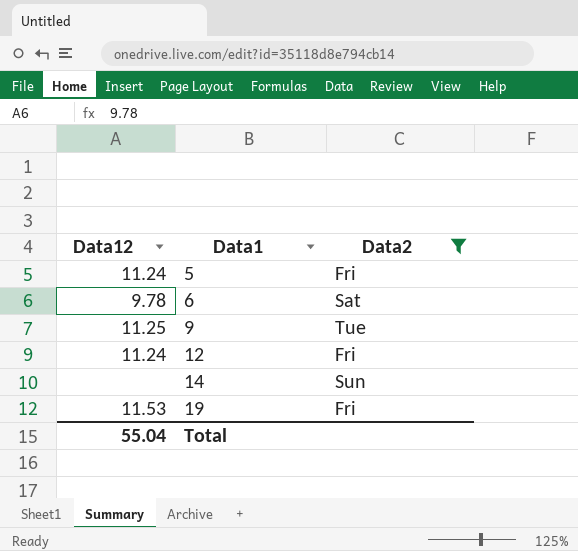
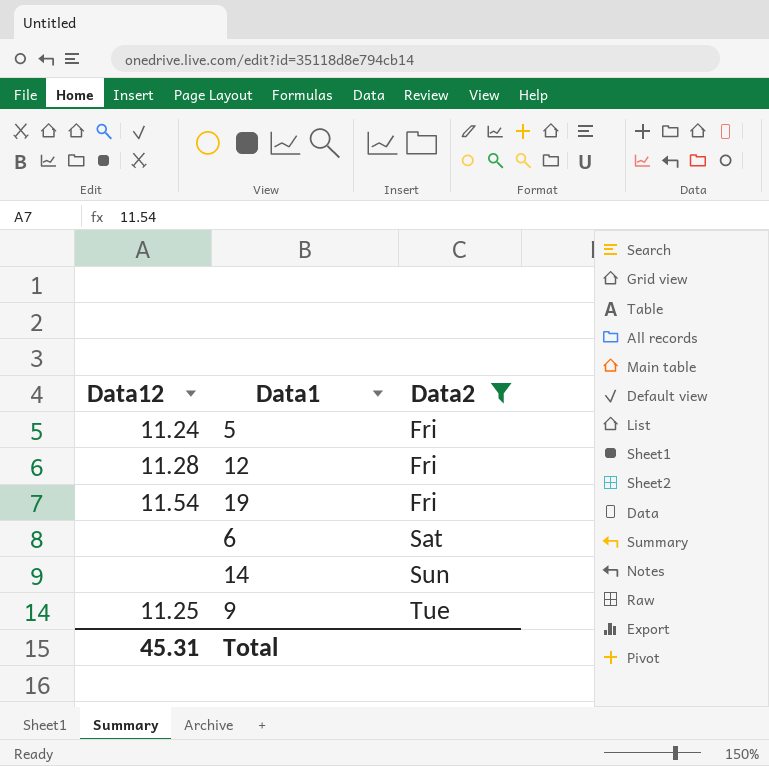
row order: Data1 ascending -> Data2 ascending
12 | Data12: 11.24 -> 11.28
19 | Data12: 11.53 -> 11.54
6 | Data12: 9.78 -> none
Total | Data12: 55.04 -> 45.31

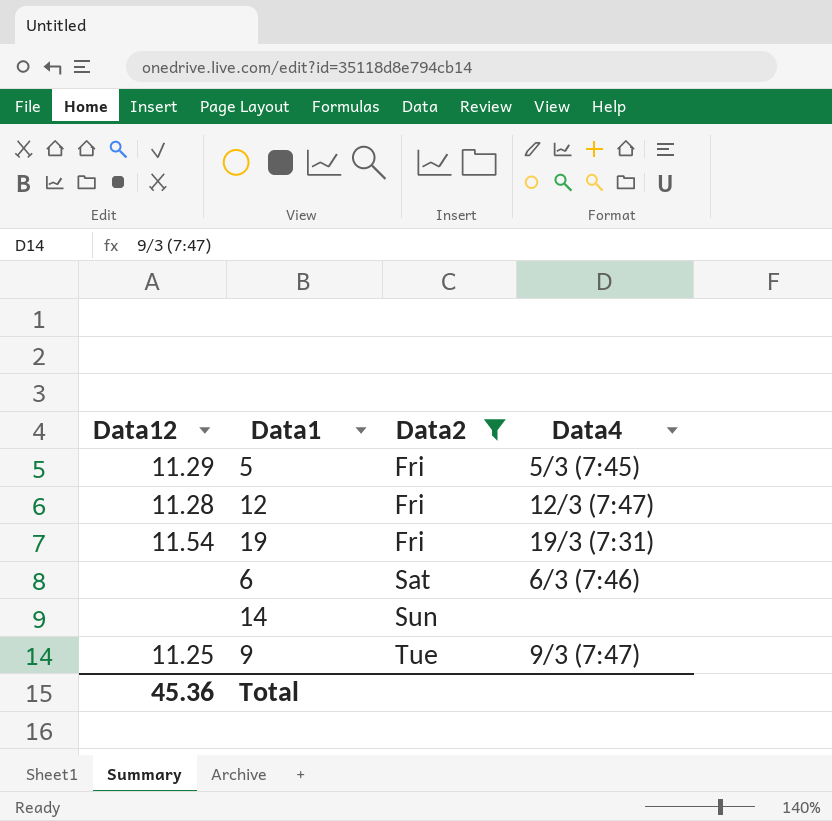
column Data4 | position: none -> 4
5 | Data12: 11.24 -> 11.29
Total | Data12: 45.31 -> 45.36

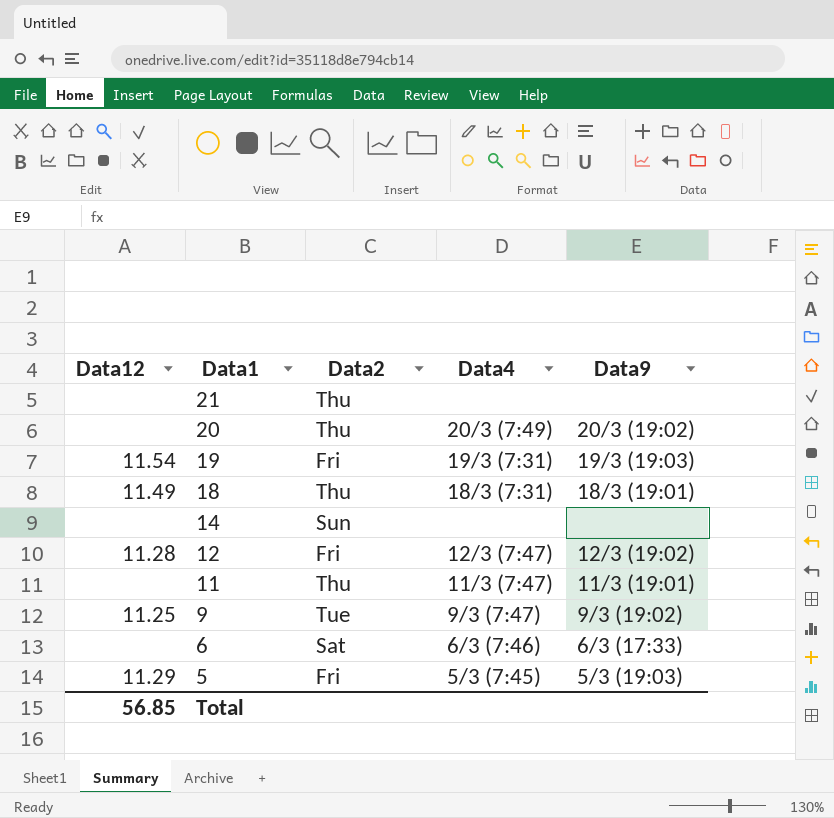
filter: Data2 != Thu -> none
row order: Data2 ascending -> Data1 descending
column Data9 | position: none -> 5
Total | Data12: 45.36 -> 56.85

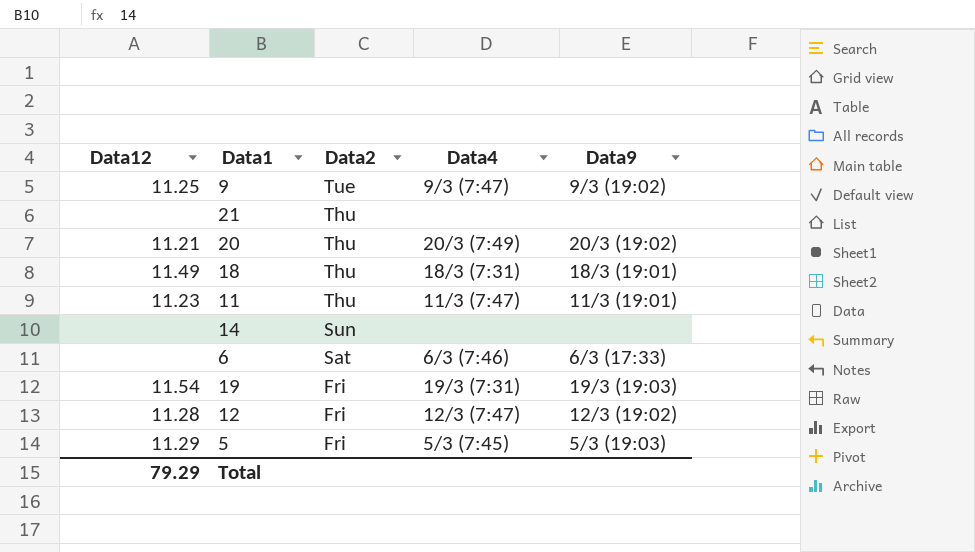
row order: Data1 descending -> Data2 descending
20 | Data12: none -> 11.21
11 | Data12: none -> 11.23
Total | Data12: 56.85 -> 79.29

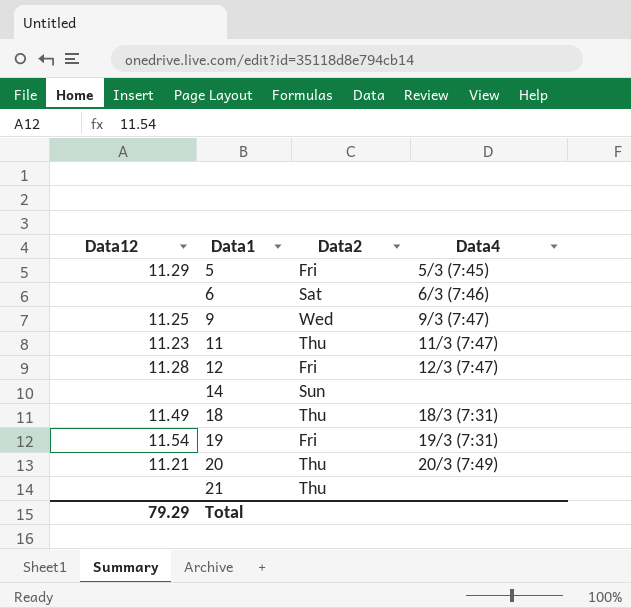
row order: Data2 descending -> Data1 ascending
column Data9 | position: 5 -> none
9 | Data2: Tue -> Wed

